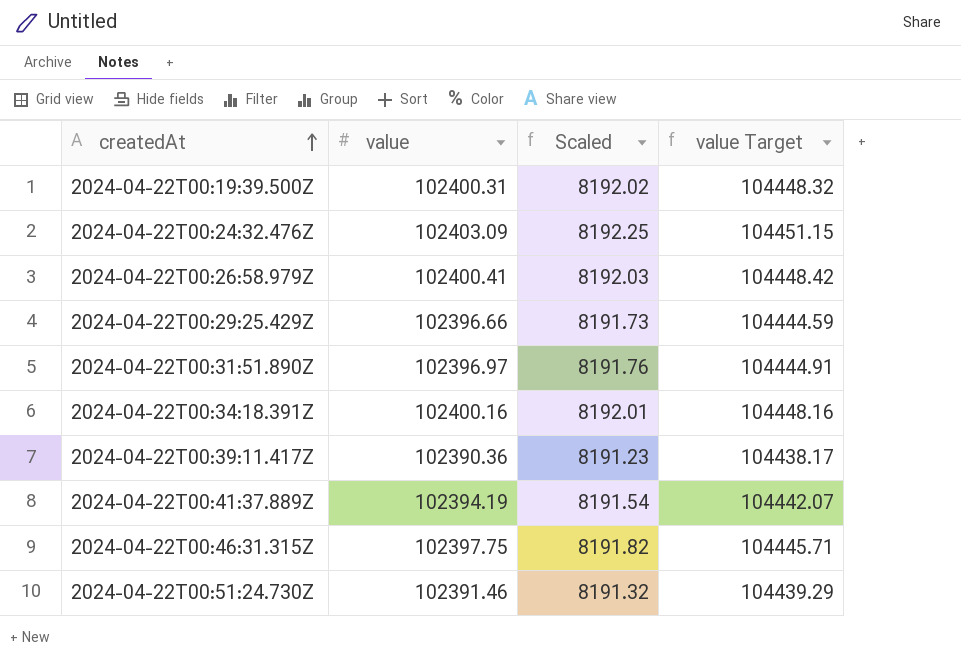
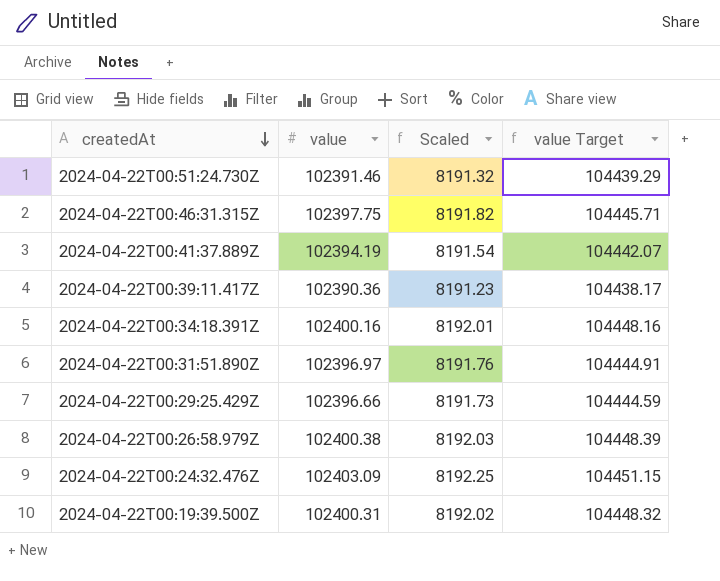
row order: createdAt ascending -> createdAt descending
2024-04-22T00:26:58.979Z | value: 102400.41 -> 102400.38
2024-04-22T00:26:58.979Z | value Target: 104448.42 -> 104448.39

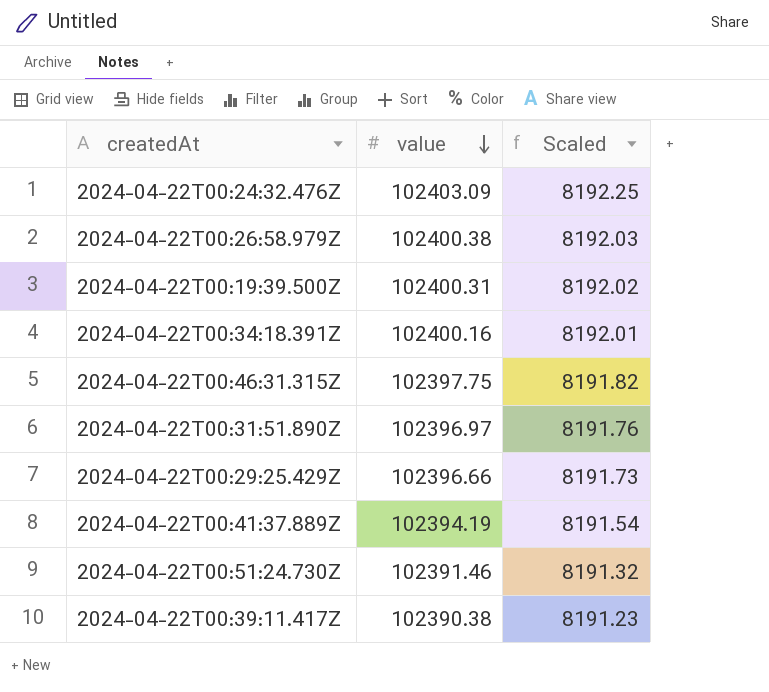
row order: createdAt descending -> value descending
column value Target | formula: [value] * 1.02 -> none
2024-04-22T00:39:11.417Z | value: 102390.36 -> 102390.38

